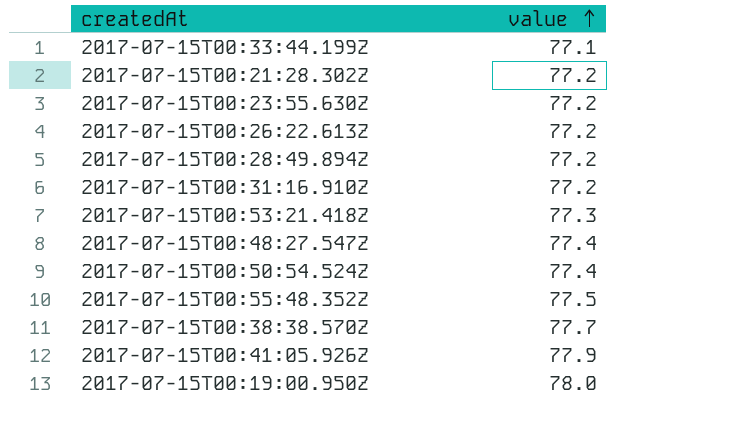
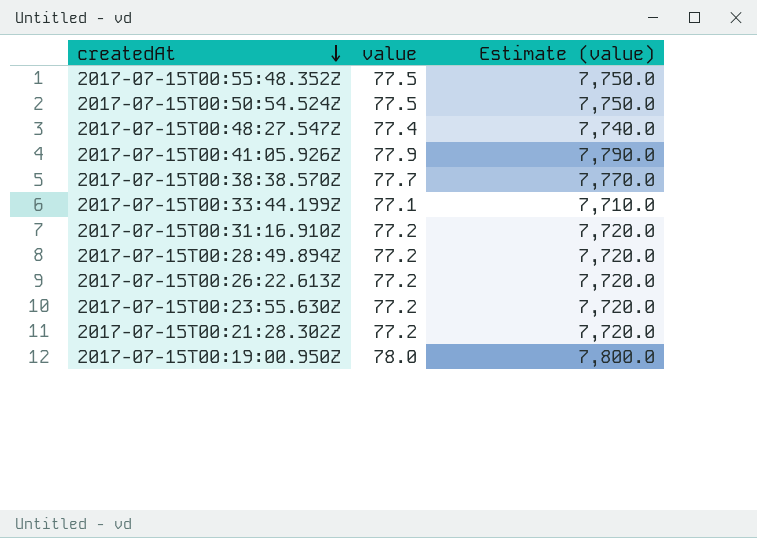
row order: value ascending -> createdAt descending
column Estimate (value) | formula: none -> [value] * 100
row 2017-07-15T00:53:21.418Z: 77.3 -> none
2017-07-15T00:50:54.524Z | value: 77.4 -> 77.5

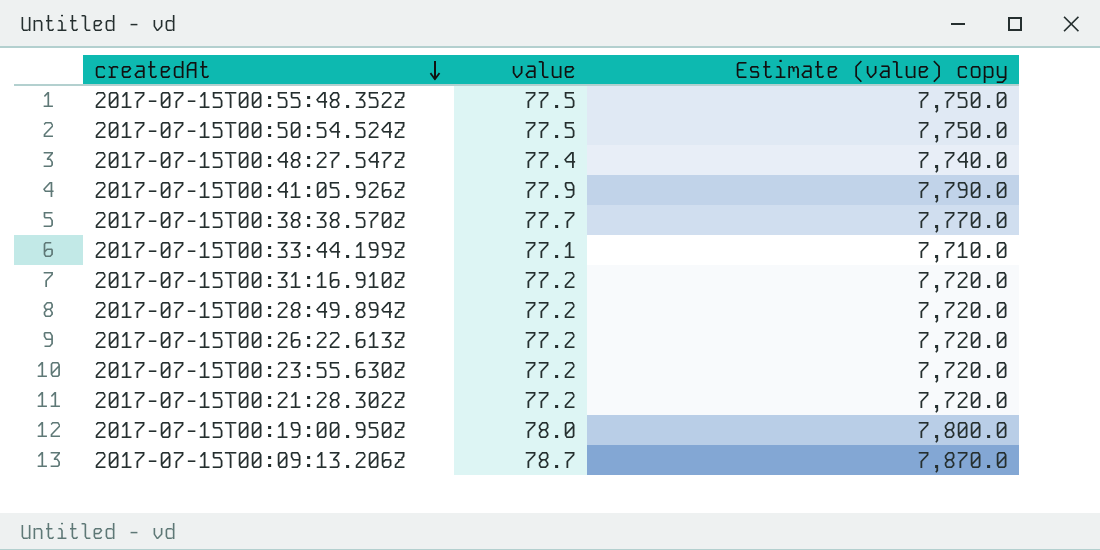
column name: Estimate (value) -> Estimate (value) copy
row 2017-07-15T00:09:13.206Z: none -> 78.7 | 7,870.0

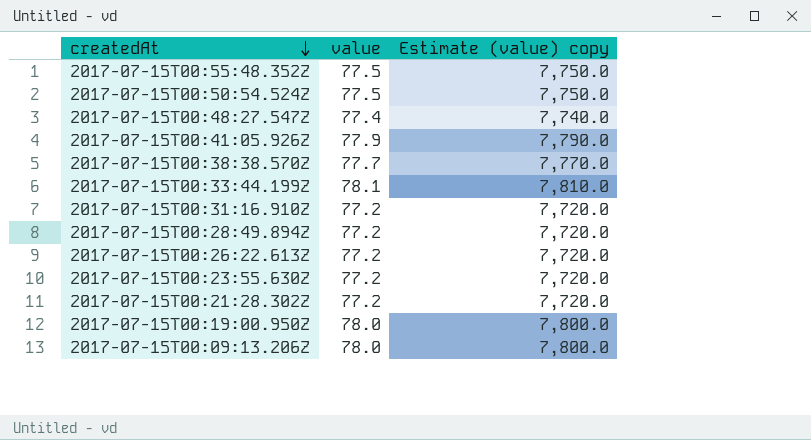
2017-07-15T00:33:44.199Z | value: 77.1 -> 78.1
2017-07-15T00:33:44.199Z | Estimate (value) copy: 7,710.0 -> 7,810.0
2017-07-15T00:09:13.206Z | value: 78.7 -> 78.0
2017-07-15T00:09:13.206Z | Estimate (value) copy: 7,870.0 -> 7,800.0

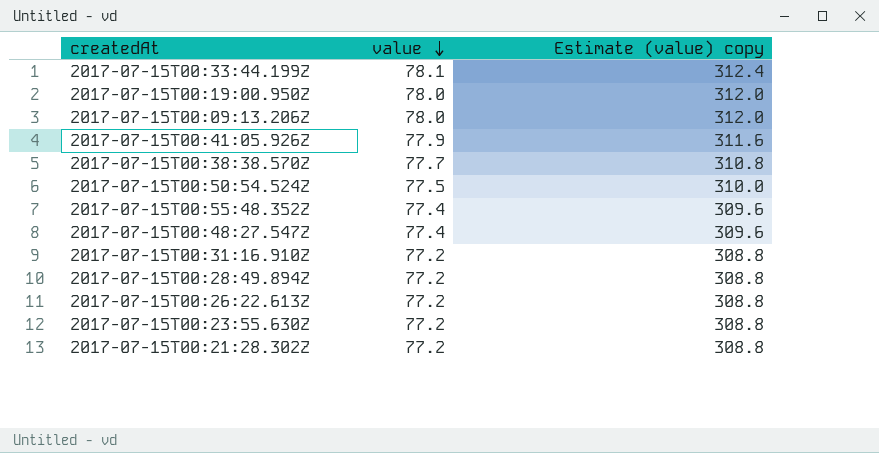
row order: createdAt descending -> value descending
column Estimate (value) copy | formula: [value] * 100 -> [value] * 4
2017-07-15T00:55:48.352Z | value: 77.5 -> 77.4

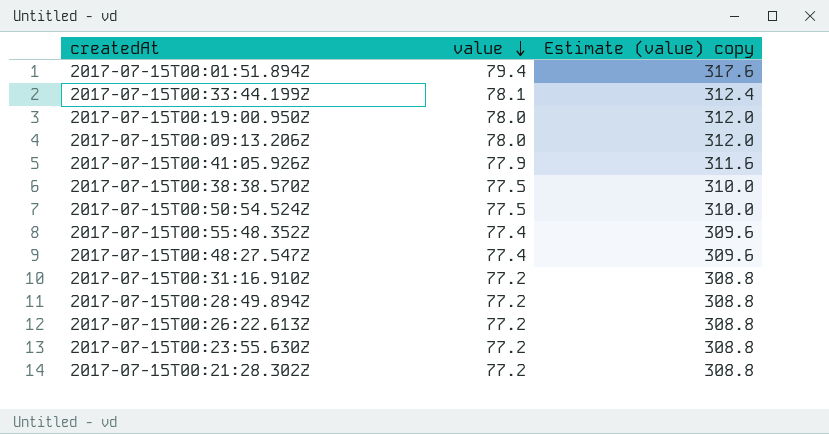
row 2017-07-15T00:01:51.894Z: none -> 79.4 | 317.6
2017-07-15T00:38:38.570Z | value: 77.7 -> 77.5
2017-07-15T00:38:38.570Z | Estimate (value) copy: 310.8 -> 310.0

